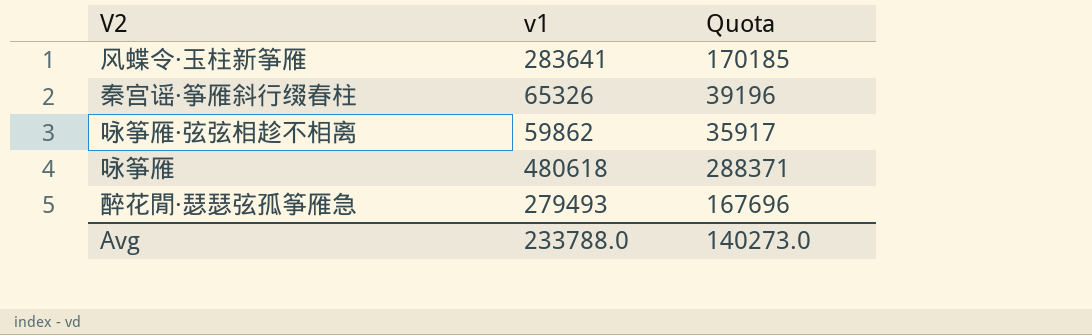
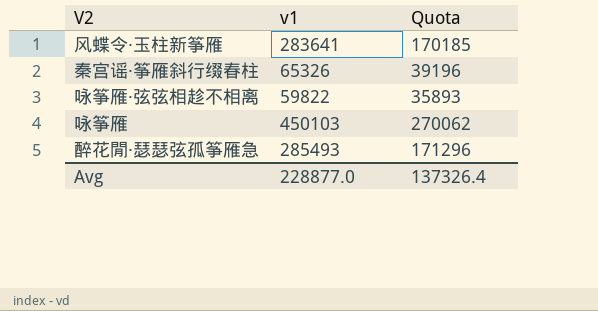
咏筝雁·弦弦相趁不相离 | v1: 59862 -> 59822
咏筝雁·弦弦相趁不相离 | Quota: 35917 -> 35893
咏筝雁 | v1: 480618 -> 450103
咏筝雁 | Quota: 288371 -> 270062
醉花閒·瑟瑟弦孤筝雁急 | v1: 279493 -> 285493
醉花閒·瑟瑟弦孤筝雁急 | Quota: 167696 -> 171296
Avg | v1: 233788.0 -> 228877.0
Avg | Quota: 140273.0 -> 137326.4

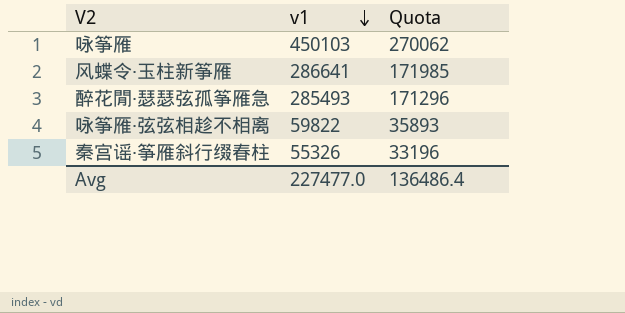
row order: none -> v1 descending
风蝶令·玉柱新筝雁 | v1: 283641 -> 286641
风蝶令·玉柱新筝雁 | Quota: 170185 -> 171985
秦宫谣·筝雁斜行缀春柱 | v1: 65326 -> 55326
秦宫谣·筝雁斜行缀春柱 | Quota: 39196 -> 33196
Avg | v1: 228877.0 -> 227477.0
Avg | Quota: 137326.4 -> 136486.4

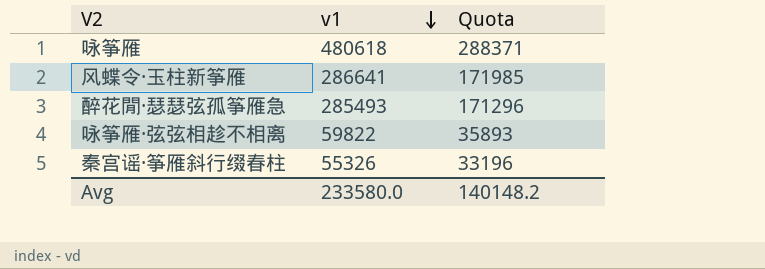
咏筝雁 | v1: 450103 -> 480618
咏筝雁 | Quota: 270062 -> 288371
Avg | v1: 227477.0 -> 233580.0
Avg | Quota: 136486.4 -> 140148.2

